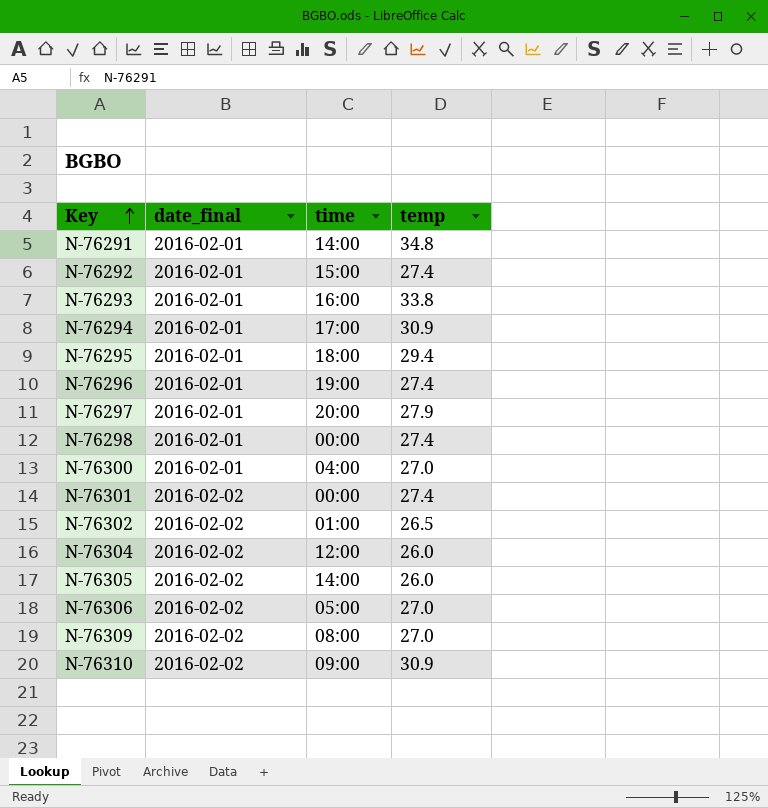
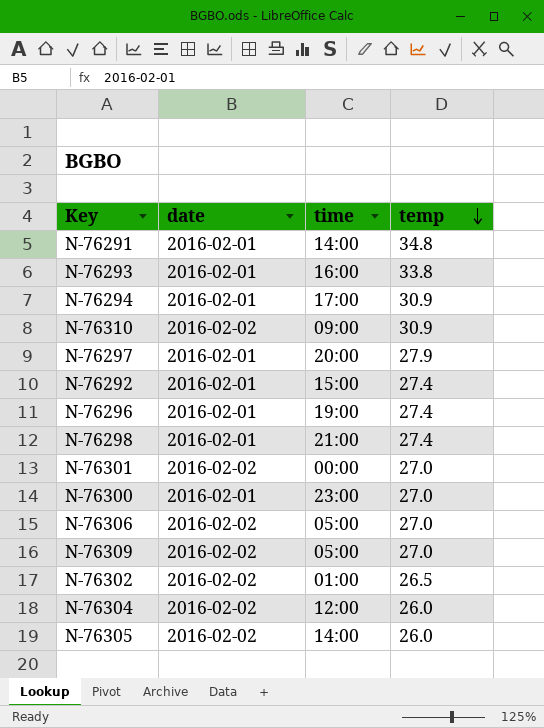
row order: Key ascending -> temp descending
column name: date_final -> date
row N-76295: 2016-02-01 | 18:00 | 29.4 -> none
N-76298 | time: 00:00 -> 21:00
N-76301 | temp: 27.4 -> 27.0
N-76300 | time: 04:00 -> 23:00
N-76309 | time: 08:00 -> 05:00

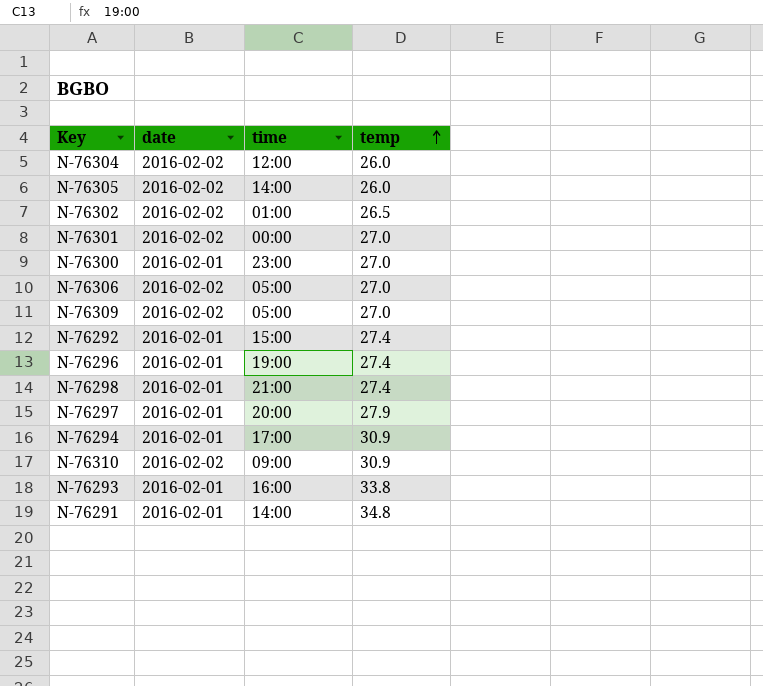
row order: temp descending -> temp ascending

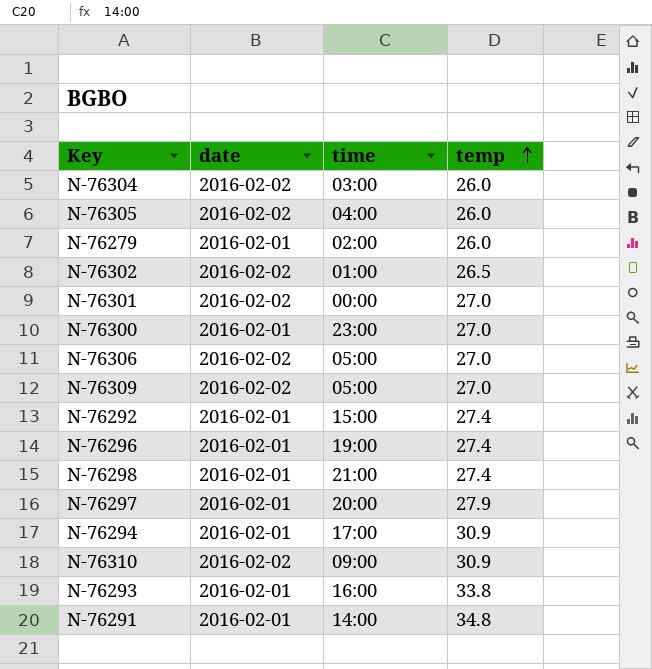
N-76304 | time: 12:00 -> 03:00
N-76305 | time: 14:00 -> 04:00
row N-76279: none -> 2016-02-01 | 02:00 | 26.0

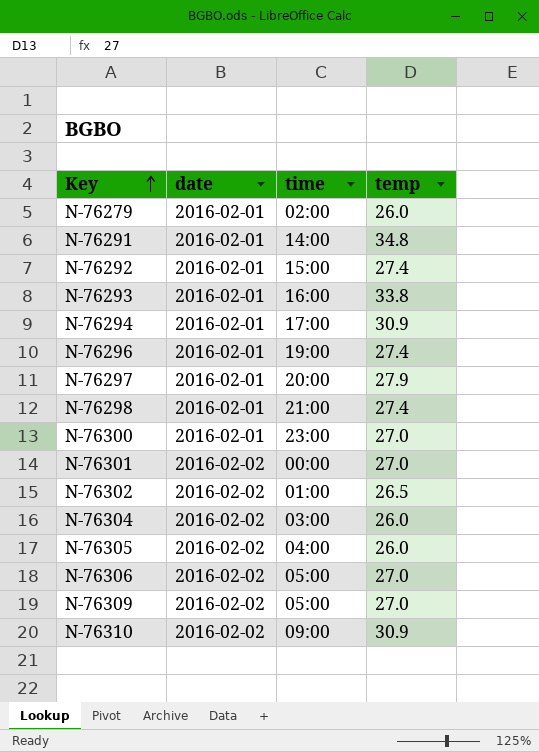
row order: temp ascending -> Key ascending

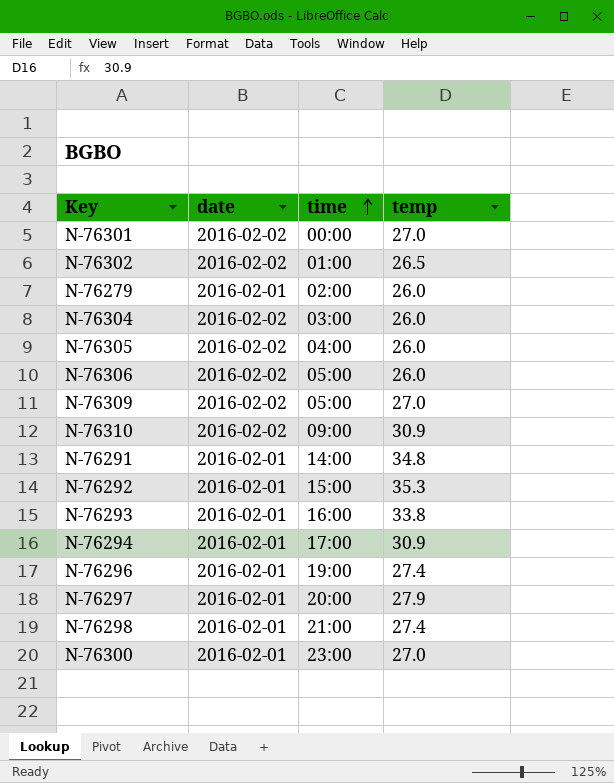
row order: Key ascending -> time ascending
N-76306 | temp: 27.0 -> 26.0
N-76292 | temp: 27.4 -> 35.3

